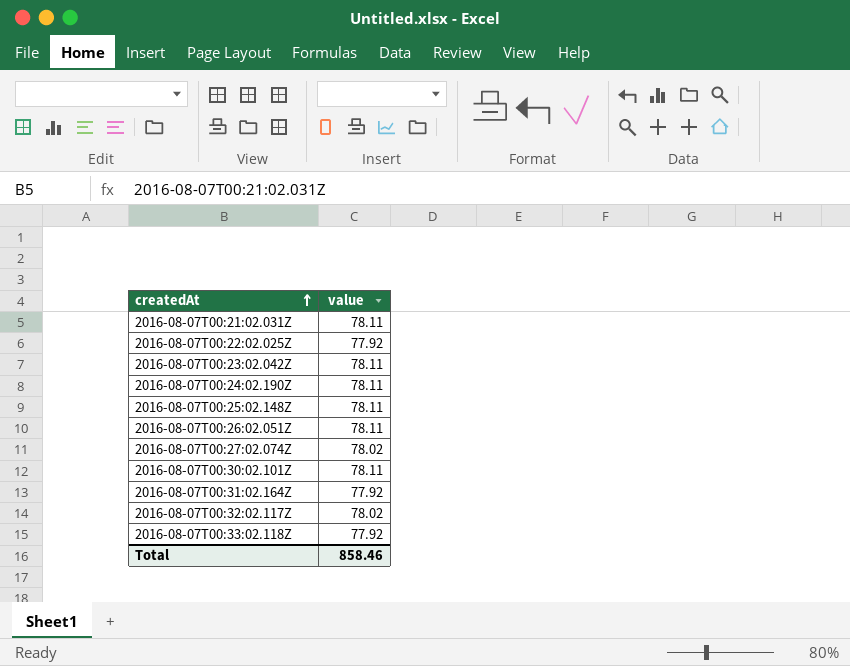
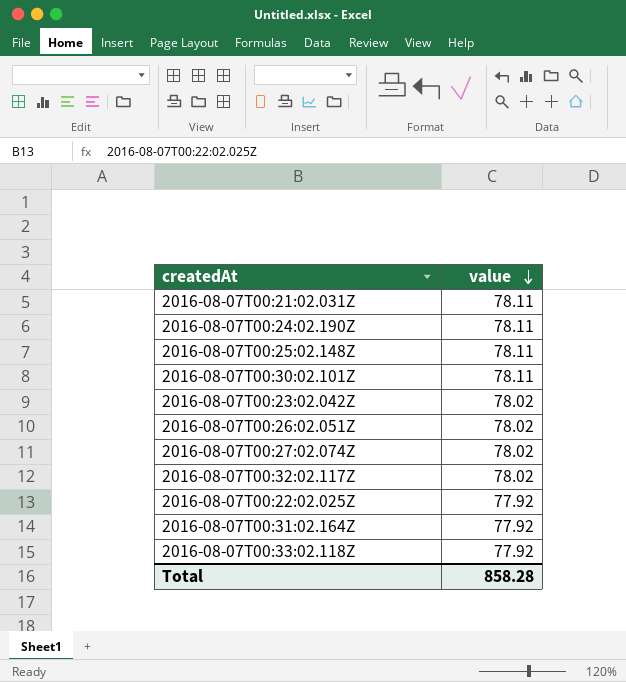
row order: createdAt ascending -> value descending
2016-08-07T00:23:02.042Z | value: 78.11 -> 78.02
2016-08-07T00:26:02.051Z | value: 78.11 -> 78.02
Total | value: 858.46 -> 858.28

